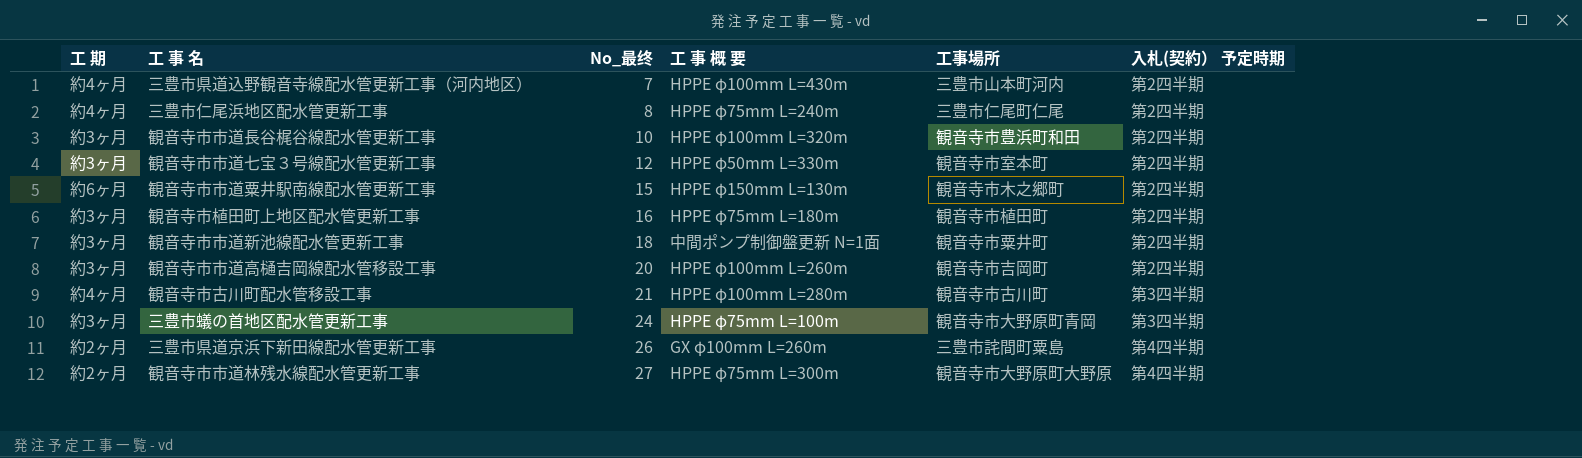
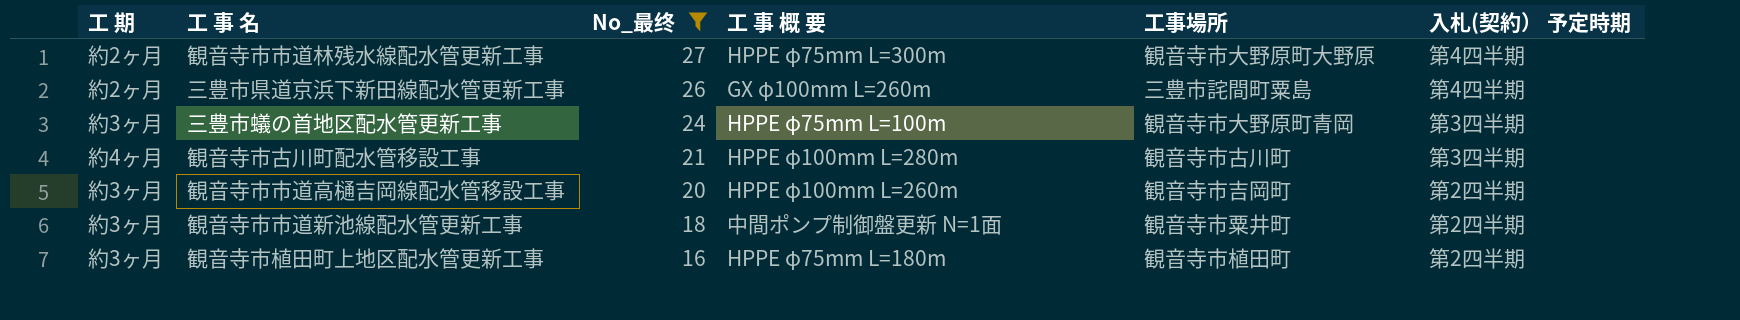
filter: none -> No_最终 >= 16
row order: No_最终 ascending -> No_最终 descending

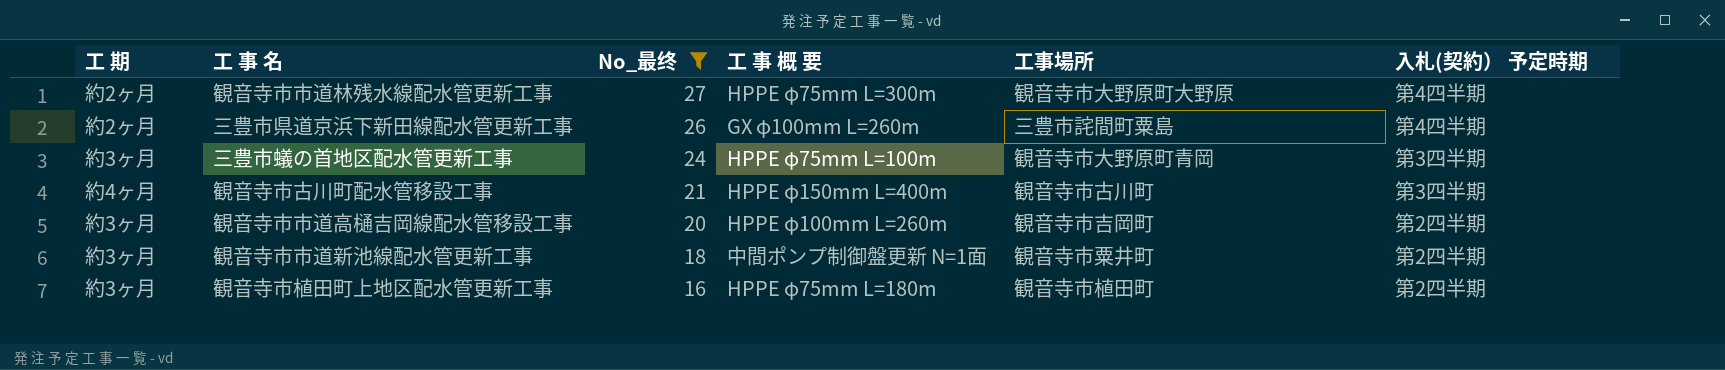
観音寺市古川町配水管移設工事 | 工 事 概 要: HPPE φ100mm L=280m -> HPPE φ150mm L=400m

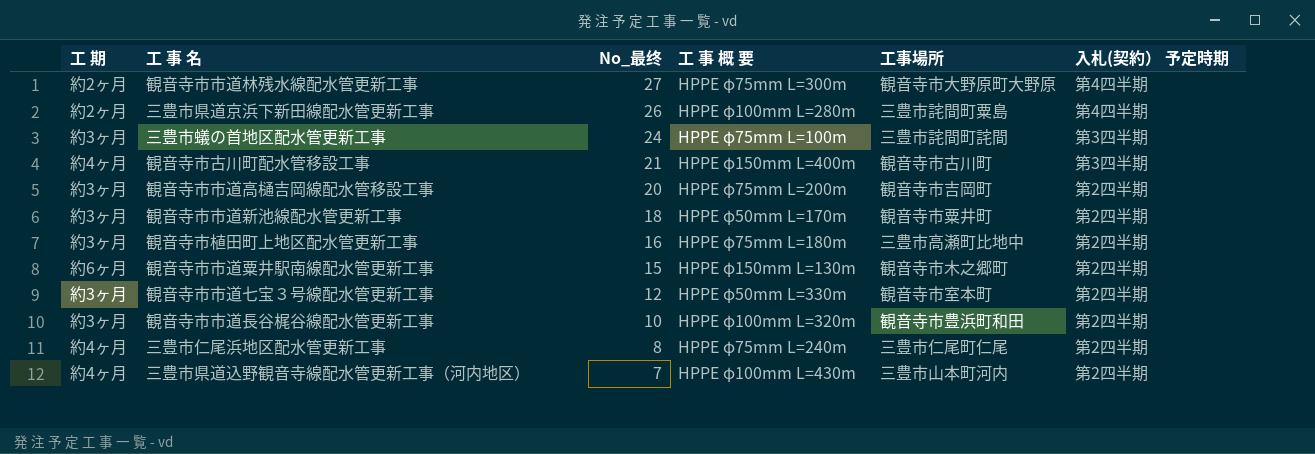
filter: No_最终 >= 16 -> none
三豊市県道京浜下新田線配水管更新工事 | 工 事 概 要: GX φ100mm L=260m -> HPPE φ100mm L=280m
三豊市蟻の首地区配水管更新工事 | 工事場所: 観音寺市大野原町青岡 -> 三豊市詫間町詫間
観音寺市市道高樋吉岡線配水管移設工事 | 工 事 概 要: HPPE φ100mm L=260m -> HPPE φ75mm L=200m
観音寺市市道新池線配水管更新工事 | 工 事 概 要: 中間ポンプ制御盤更新 N=1面 -> HPPE φ50mm L=170m
観音寺市植田町上地区配水管更新工事 | 工事場所: 観音寺市植田町 -> 三豊市高瀬町比地中

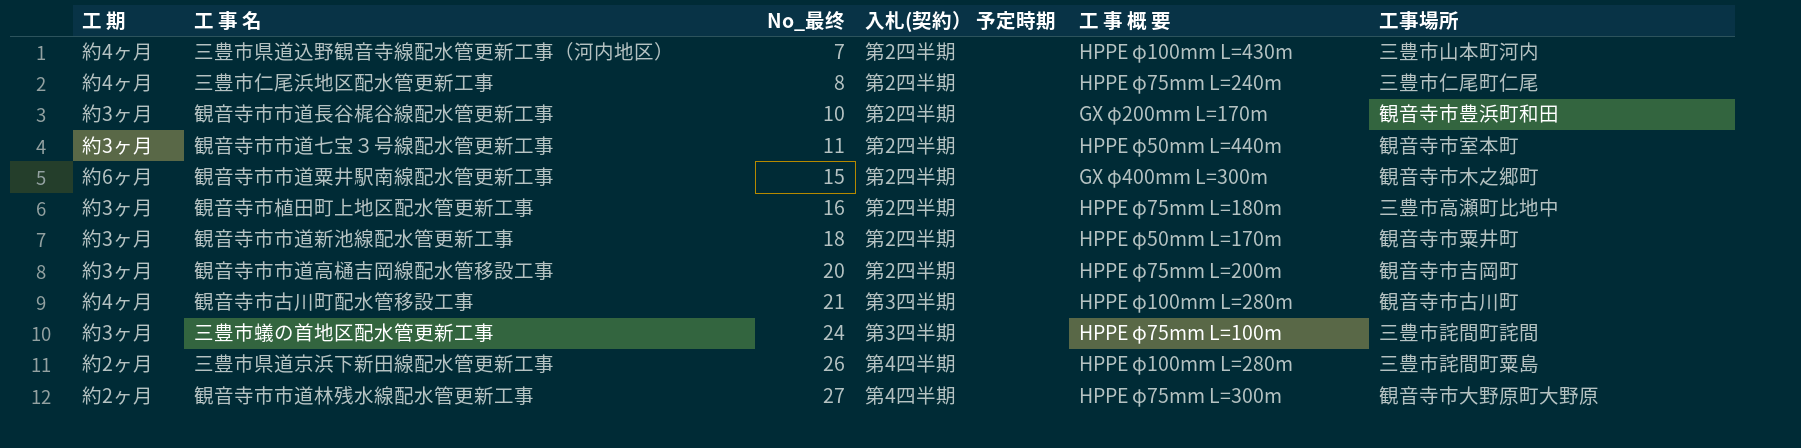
row order: No_最终 descending -> No_最终 ascending
column 入札(契約） 予定時期 | position: 6 -> 4
観音寺市市道長谷梶谷線配水管更新工事 | 工 事 概 要: HPPE φ100mm L=320m -> GX φ200mm L=170m
観音寺市市道七宝３号線配水管更新工事 | No_最终: 12 -> 11
観音寺市市道七宝３号線配水管更新工事 | 工 事 概 要: HPPE φ50mm L=330m -> HPPE φ50mm L=440m
観音寺市市道粟井駅南線配水管更新工事 | 工 事 概 要: HPPE φ150mm L=130m -> GX φ400mm L=300m
観音寺市古川町配水管移設工事 | 工 事 概 要: HPPE φ150mm L=400m -> HPPE φ100mm L=280m

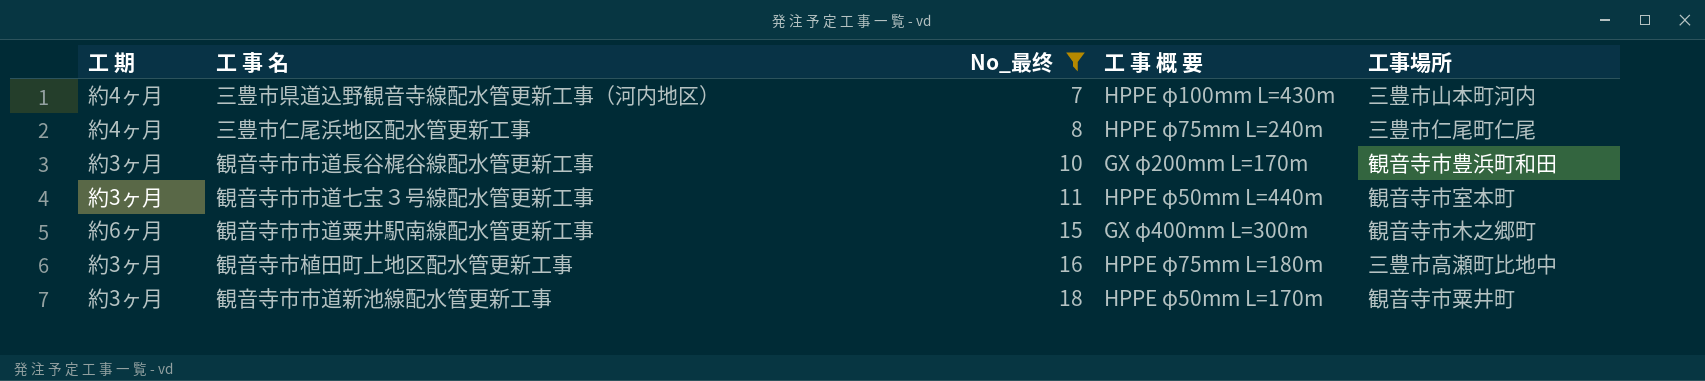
filter: none -> No_最终 <= 18
column 入札(契約） 予定時期 | position: 4 -> none

